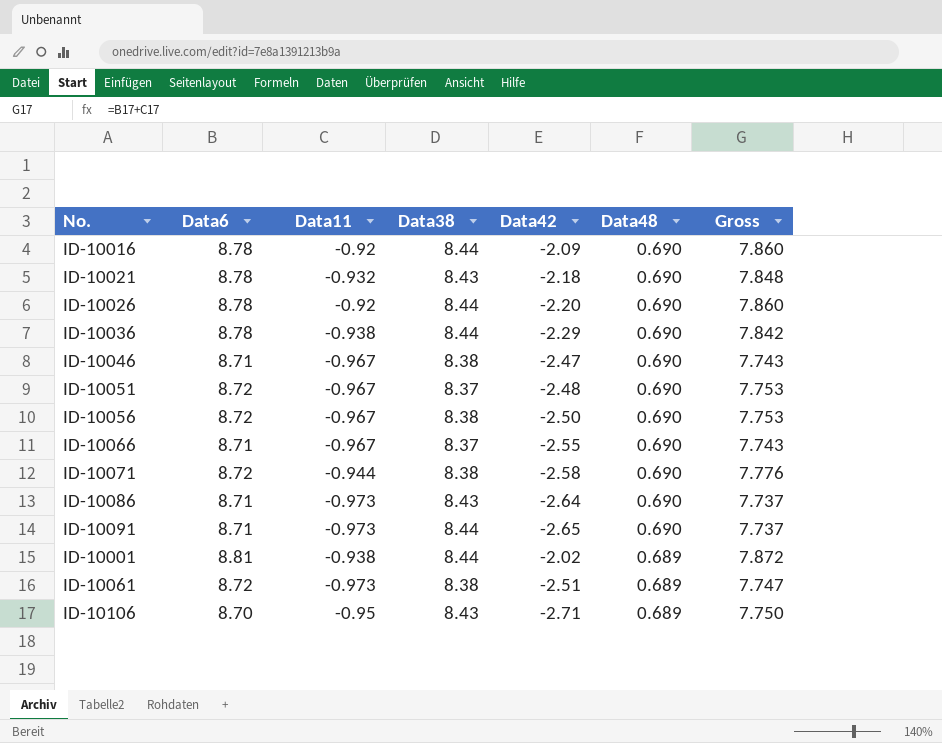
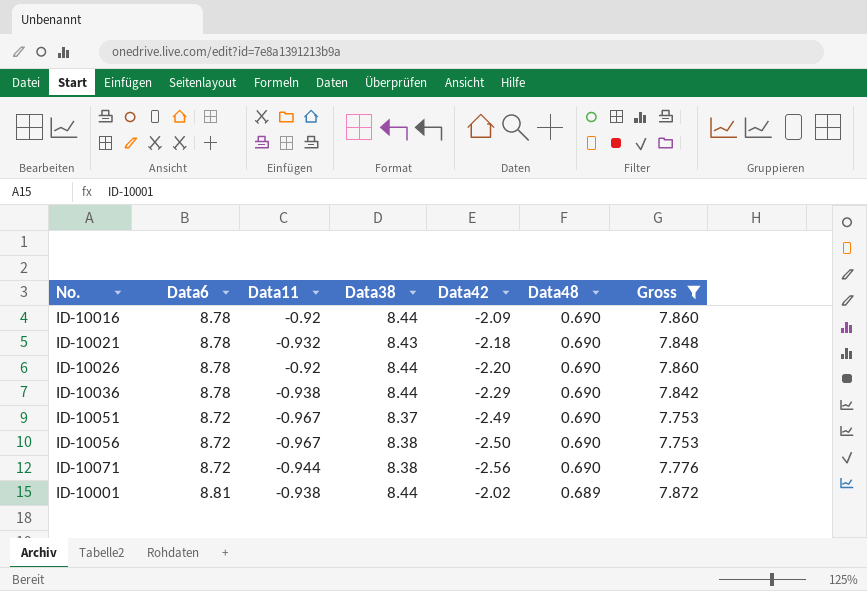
filter: none -> Gross >= 7.753
ID-10051 | Data42: -2.48 -> -2.49
ID-10071 | Data42: -2.58 -> -2.56

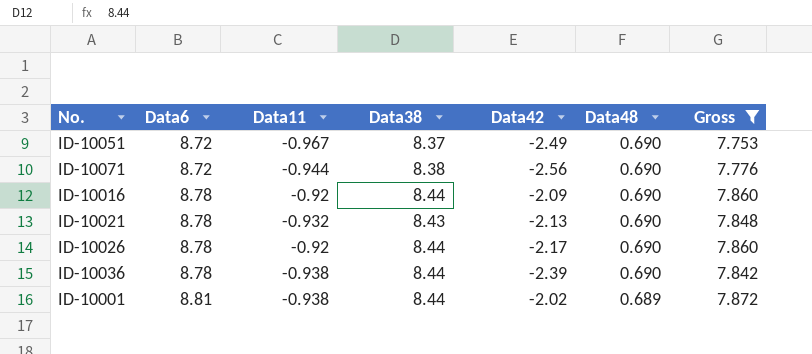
row order: Data48 descending -> Data6 ascending
row ID-10056: 8.72 | -0.967 | 8.38 | -2.50 | 0.690 | 7.753 -> none
ID-10021 | Data42: -2.18 -> -2.13
ID-10026 | Data42: -2.20 -> -2.17
ID-10036 | Data42: -2.29 -> -2.39

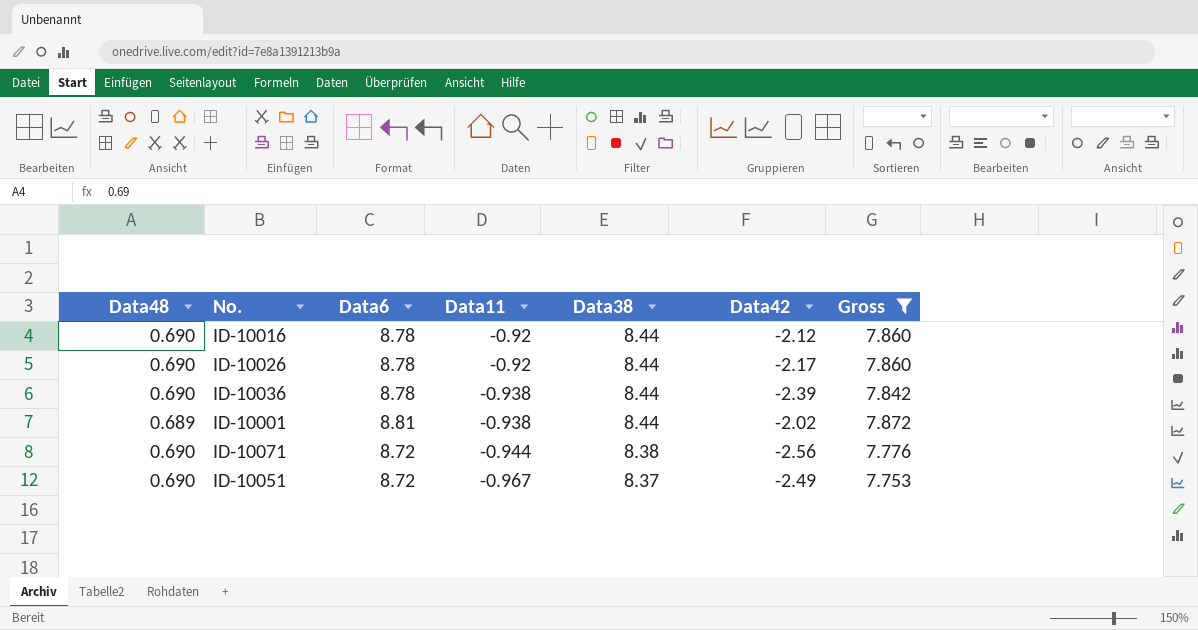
row order: Data6 ascending -> Data11 descending
column Data48 | position: 6 -> 1
row ID-10021: 8.78 | -0.932 | 8.43 | -2.13 | 0.690 | 7.848 -> none
ID-10016 | Data42: -2.09 -> -2.12

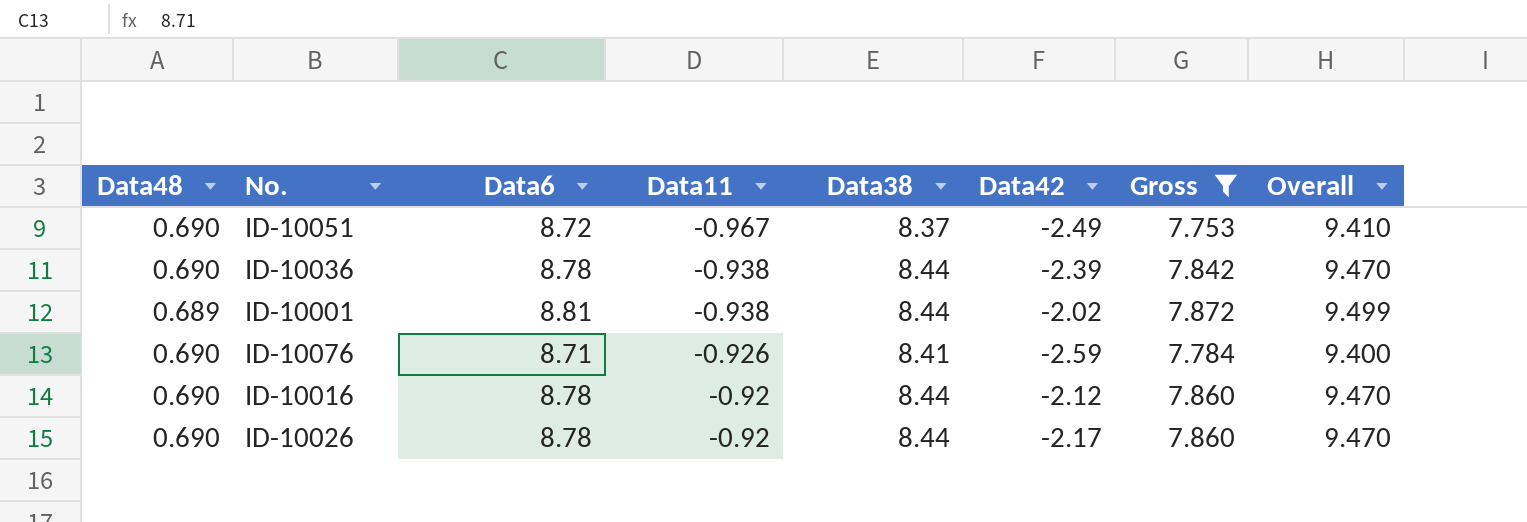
row order: Data11 descending -> Data11 ascending
column Overall | formula: none -> [Data48] + [Data6]
row ID-10071: 0.690 | 8.72 | -0.944 | 8.38 | -2.56 | 7.776 -> none
row ID-10076: none -> 0.690 | 8.71 | -0.926 | 8.41 | -2.59 | 7.784 | 9.400

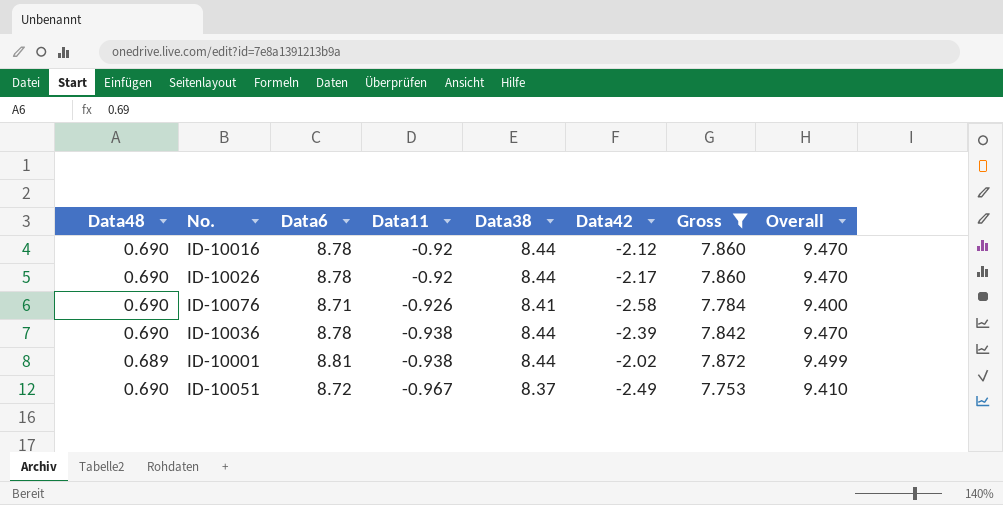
row order: Data11 ascending -> Data11 descending
ID-10076 | Data42: -2.59 -> -2.58

